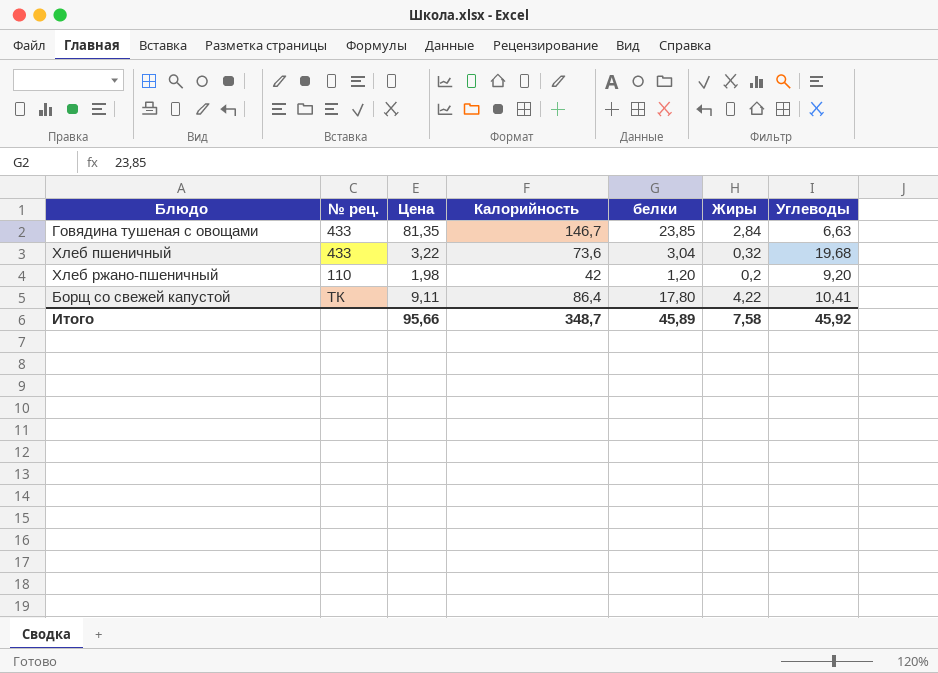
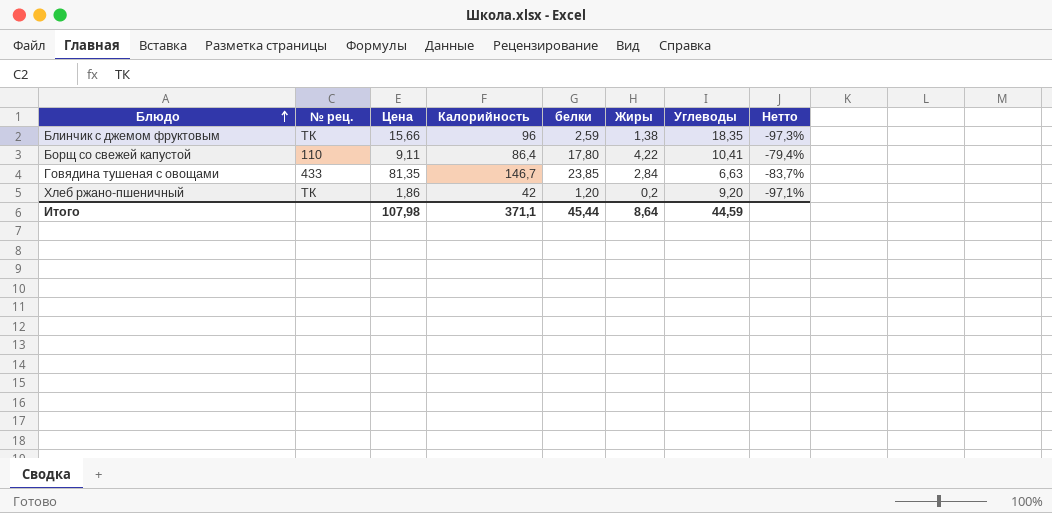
row order: none -> Блюдо ascending
column Нетто | formula: none -> ([белки] - [Калорийность]) / [Калорийность]
row Хлеб пшеничный: 433 | 3,22 | 73,6 | 3,04 | 0,32 | 19,68 -> none
row Блинчик с джемом фруктовым: none -> ТК | 15,66 | 96 | 2,59 | 1,38 | 18,35 | -97,3%
Борщ со свежей капустой | № рец.: ТК -> 110
Хлеб ржано-пшеничный | № рец.: 110 -> ТК
Хлеб ржано-пшеничный | Цена: 1,98 -> 1,86
Итого | Цена: 95,66 -> 107,98
Итого | Калорийность: 348,7 -> 371,1
Итого | белки: 45,89 -> 45,44
Итого | Жиры: 7,58 -> 8,64
Итого | Углеводы: 45,92 -> 44,59

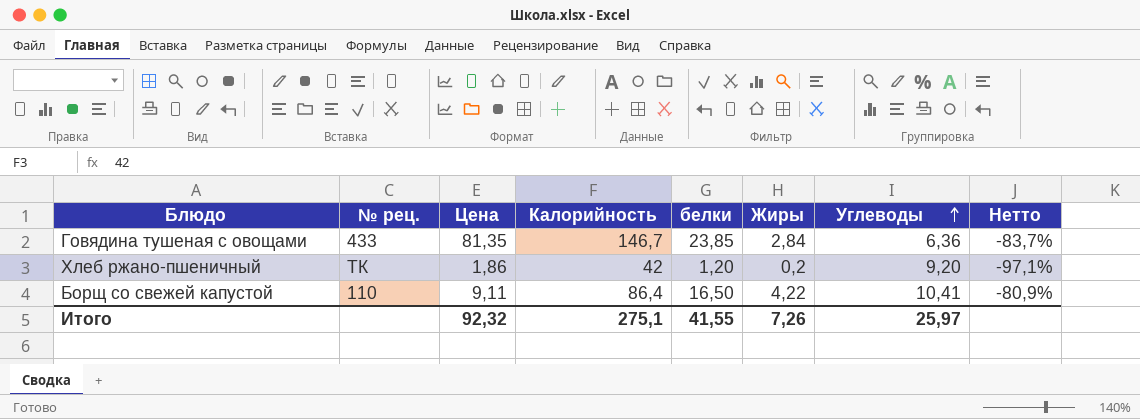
row order: Блюдо ascending -> Углеводы ascending
row Блинчик с джемом фруктовым: ТК | 15,66 | 96 | 2,59 | 1,38 | 18,35 | -97,3% -> none
Говядина тушеная с овощами | Углеводы: 6,63 -> 6,36
Борщ со свежей капустой | белки: 17,80 -> 16,50
Борщ со свежей капустой | Нетто: -79,4% -> -80,9%
Итого | Цена: 107,98 -> 92,32
Итого | Калорийность: 371,1 -> 275,1
Итого | белки: 45,44 -> 41,55
Итого | Жиры: 8,64 -> 7,26
Итого | Углеводы: 44,59 -> 25,97

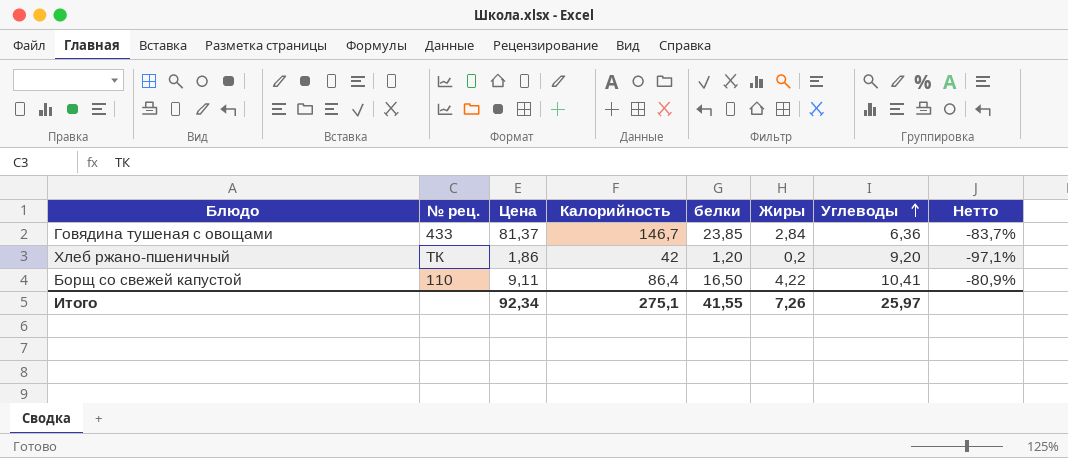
Говядина тушеная с овощами | Цена: 81,35 -> 81,37
Итого | Цена: 92,32 -> 92,34

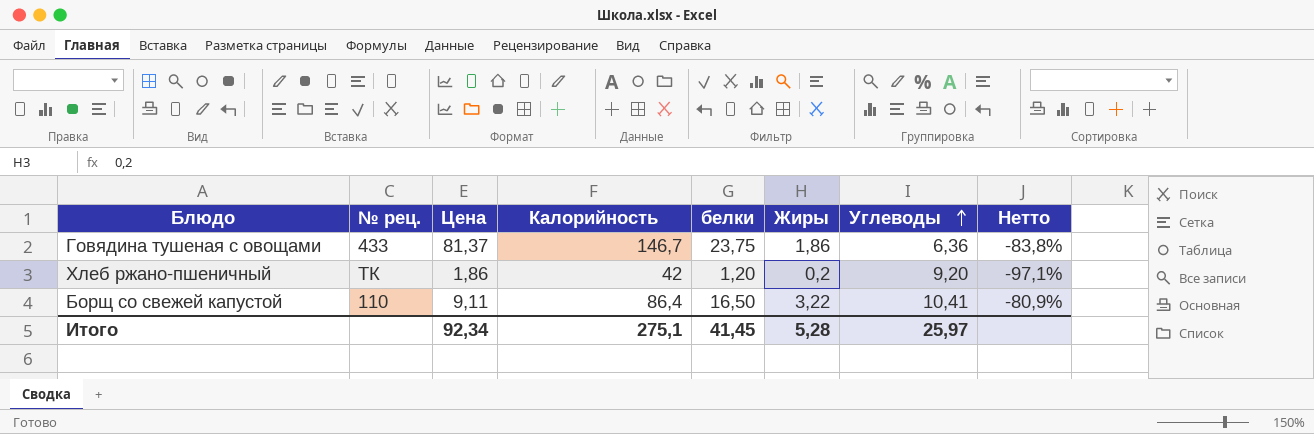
Говядина тушеная с овощами | белки: 23,85 -> 23,75
Говядина тушеная с овощами | Жиры: 2,84 -> 1,86
Говядина тушеная с овощами | Нетто: -83,7% -> -83,8%
Борщ со свежей капустой | Жиры: 4,22 -> 3,22
Итого | белки: 41,55 -> 41,45
Итого | Жиры: 7,26 -> 5,28

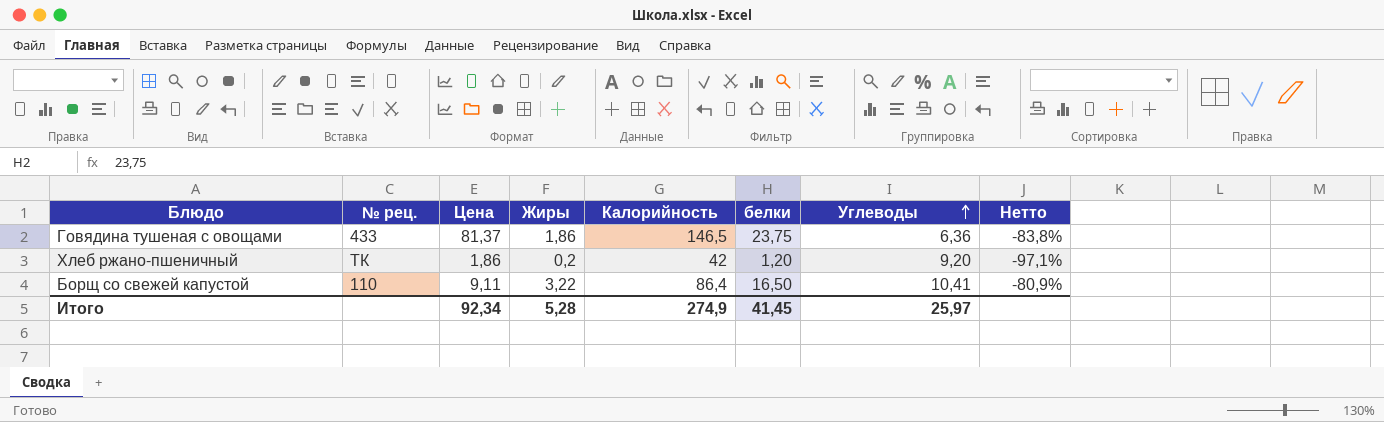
column Жиры | position: 6 -> 4
Говядина тушеная с овощами | Калорийность: 146,7 -> 146,5
Итого | Калорийность: 275,1 -> 274,9

